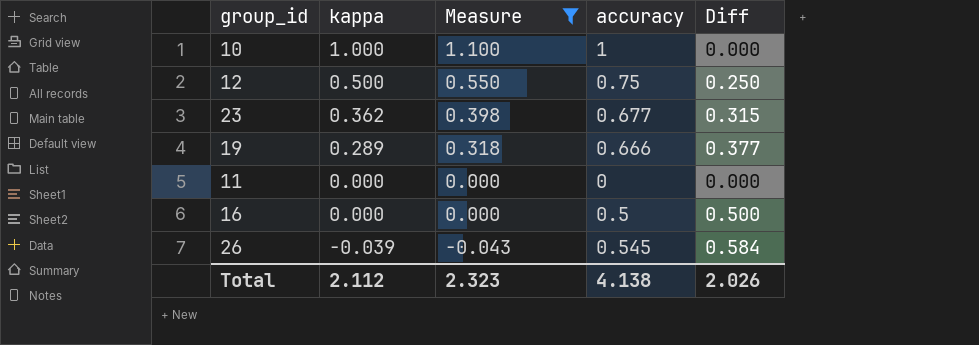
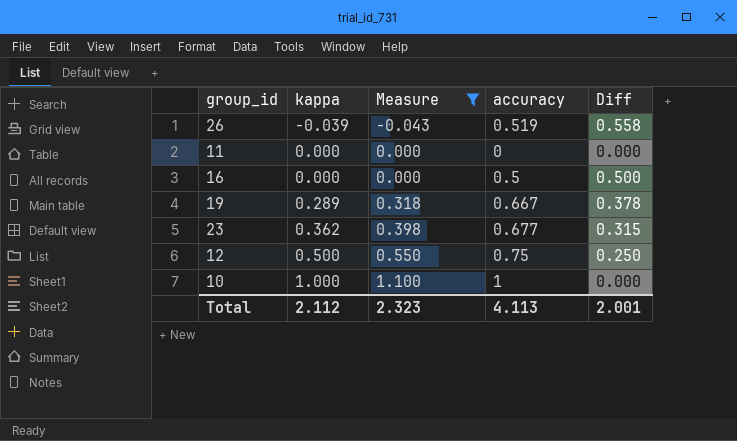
row order: kappa descending -> kappa ascending
26 | accuracy: 0.545 -> 0.519
26 | Diff: 0.584 -> 0.558
19 | accuracy: 0.666 -> 0.667
19 | Diff: 0.377 -> 0.378
Total | accuracy: 4.138 -> 4.113
Total | Diff: 2.026 -> 2.001

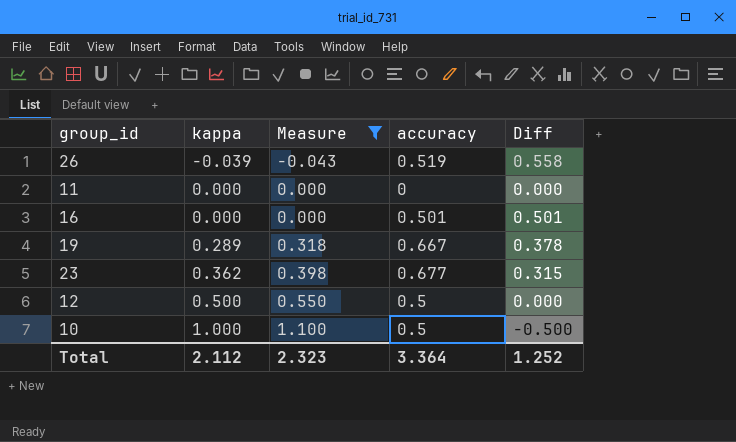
16 | accuracy: 0.5 -> 0.501
16 | Diff: 0.500 -> 0.501
12 | accuracy: 0.75 -> 0.5
12 | Diff: 0.250 -> 0.000
10 | accuracy: 1 -> 0.5
10 | Diff: 0.000 -> -0.500
Total | accuracy: 4.113 -> 3.364
Total | Diff: 2.001 -> 1.252

